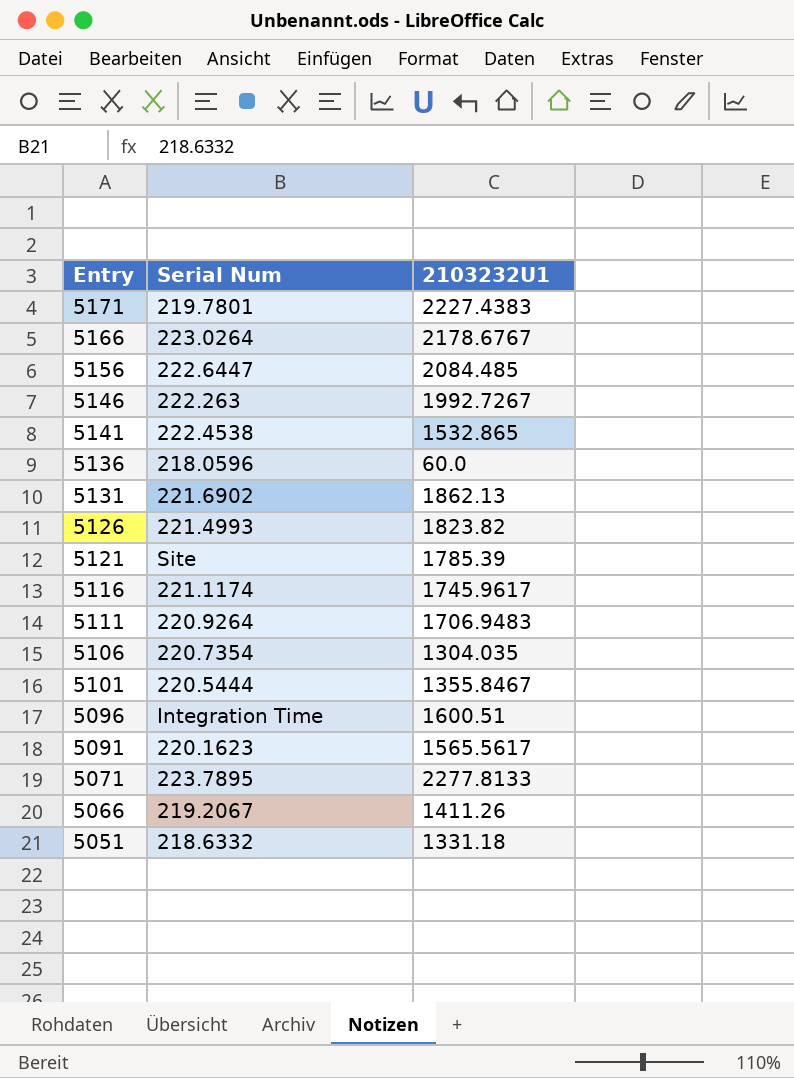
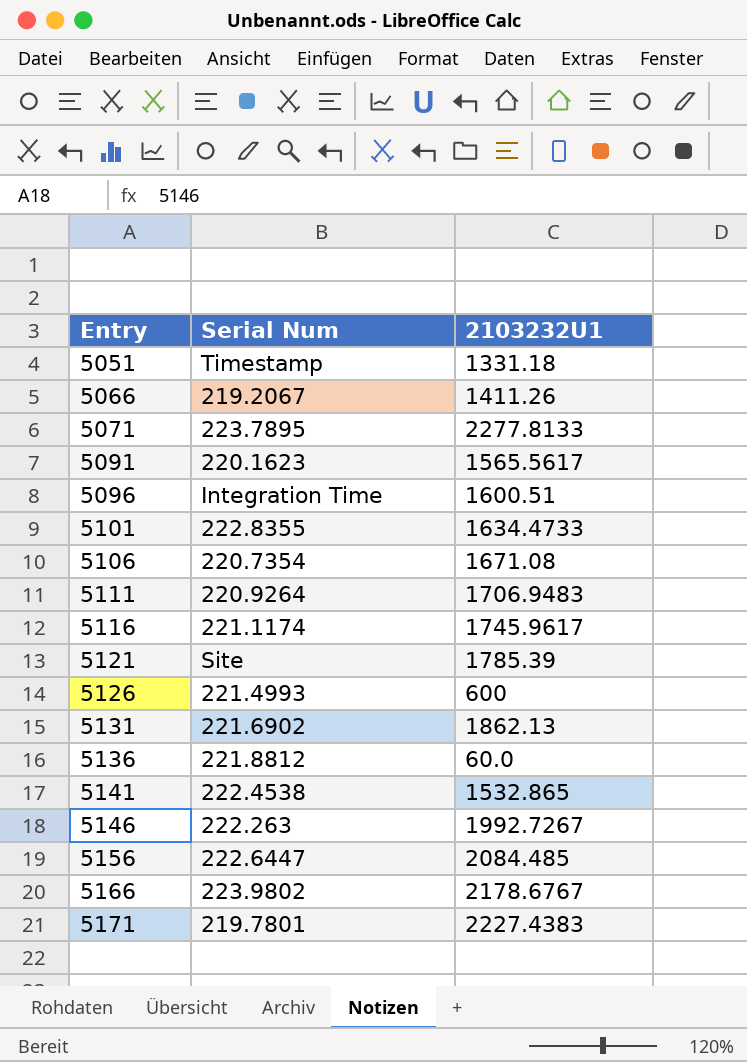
row order: Entry descending -> Entry ascending
5051 | Serial Num: 218.6332 -> Timestamp
5101 | Serial Num: 220.5444 -> 222.8355
5101 | 2103232U1: 1355.8467 -> 1634.4733
5106 | 2103232U1: 1304.035 -> 1671.08
5126 | 2103232U1: 1823.82 -> 600
5136 | Serial Num: 218.0596 -> 221.8812
5166 | Serial Num: 223.0264 -> 223.9802

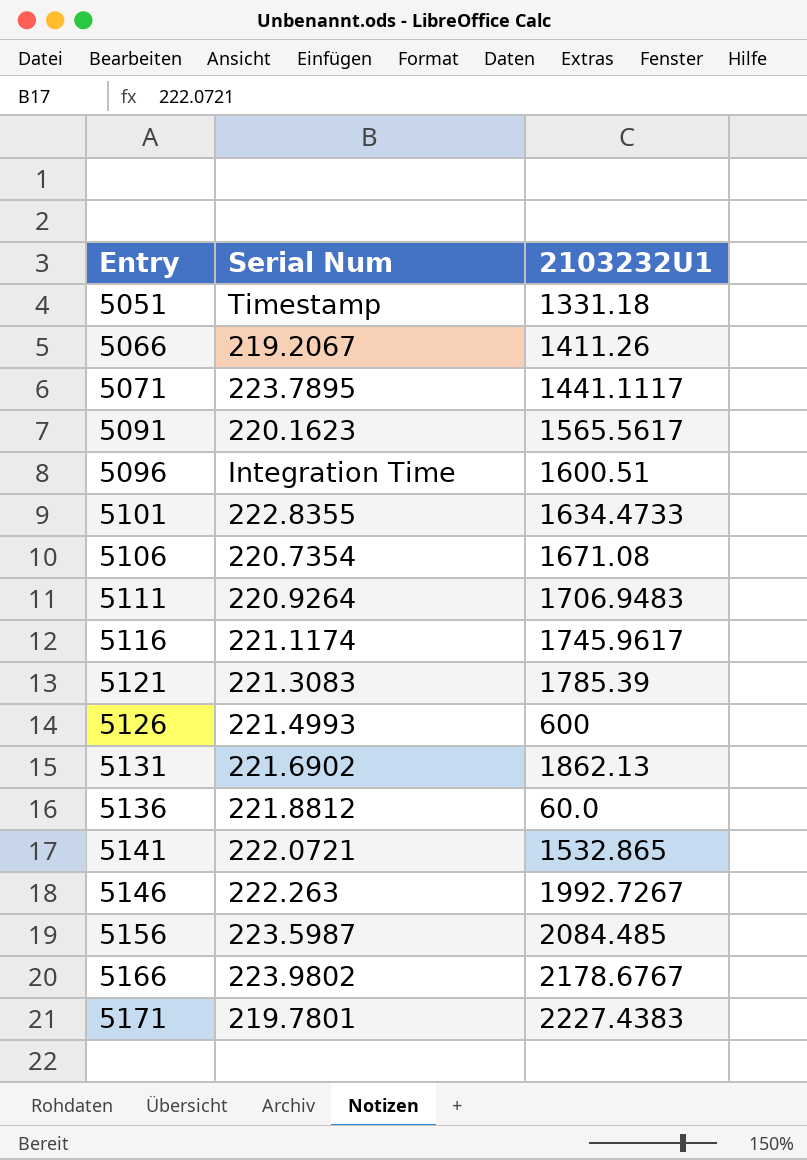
5071 | 2103232U1: 2277.8133 -> 1441.1117
5121 | Serial Num: Site -> 221.3083
5141 | Serial Num: 222.4538 -> 222.0721
5156 | Serial Num: 222.6447 -> 223.5987

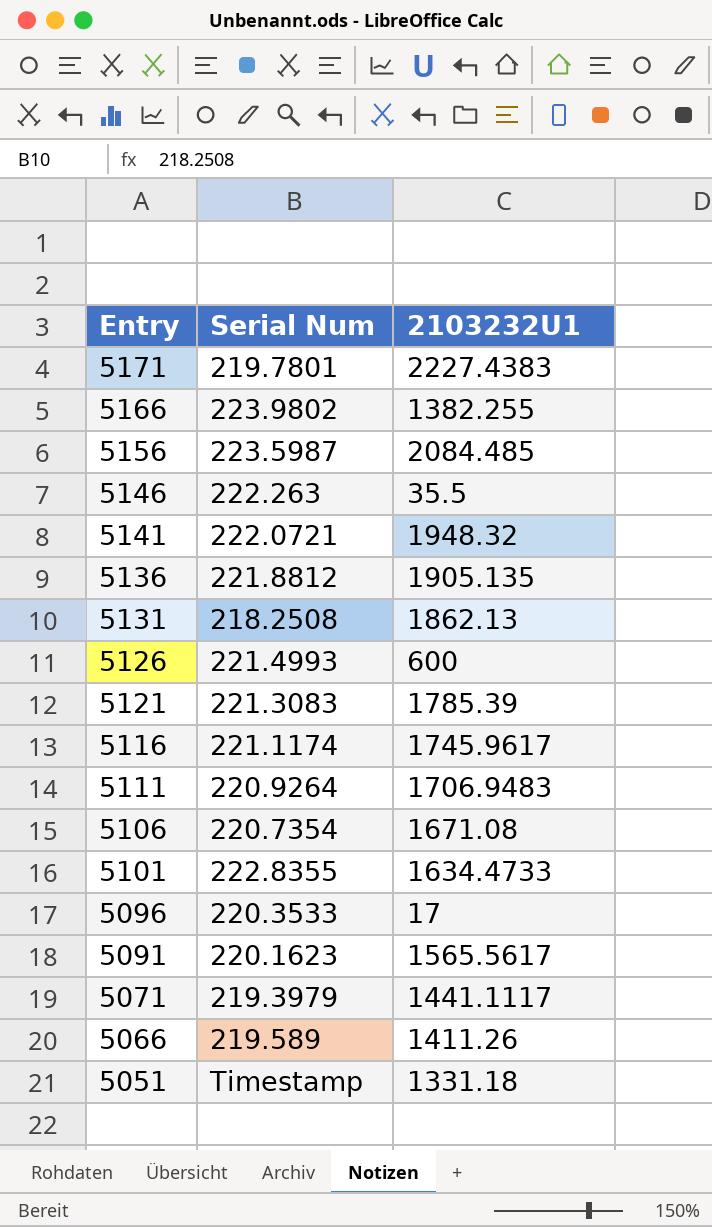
row order: Entry ascending -> Entry descending
5166 | 2103232U1: 2178.6767 -> 1382.255
5146 | 2103232U1: 1992.7267 -> 35.5
5141 | 2103232U1: 1532.865 -> 1948.32
5136 | 2103232U1: 60.0 -> 1905.135
5131 | Serial Num: 221.6902 -> 218.2508
5096 | Serial Num: Integration Time -> 220.3533
5096 | 2103232U1: 1600.51 -> 17
5071 | Serial Num: 223.7895 -> 219.3979
5066 | Serial Num: 219.2067 -> 219.589

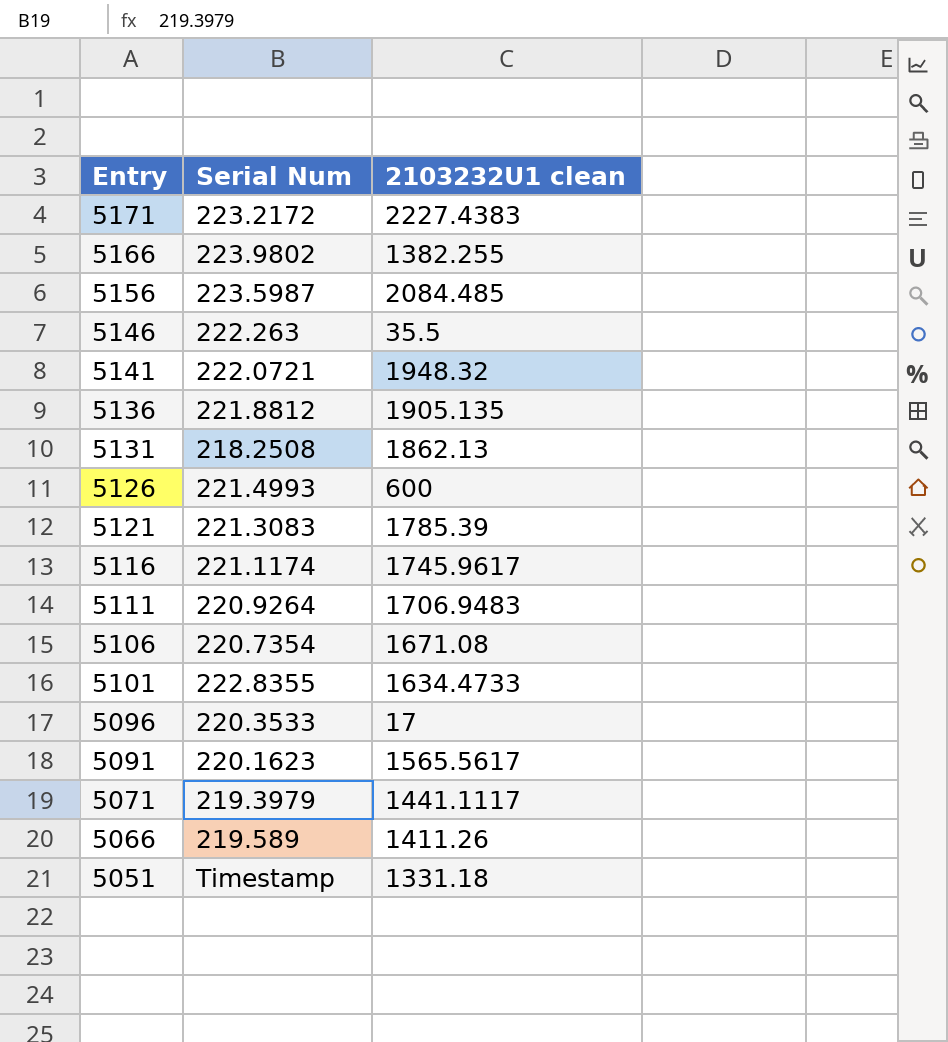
column name: 2103232U1 -> 2103232U1 clean
5171 | Serial Num: 219.7801 -> 223.2172

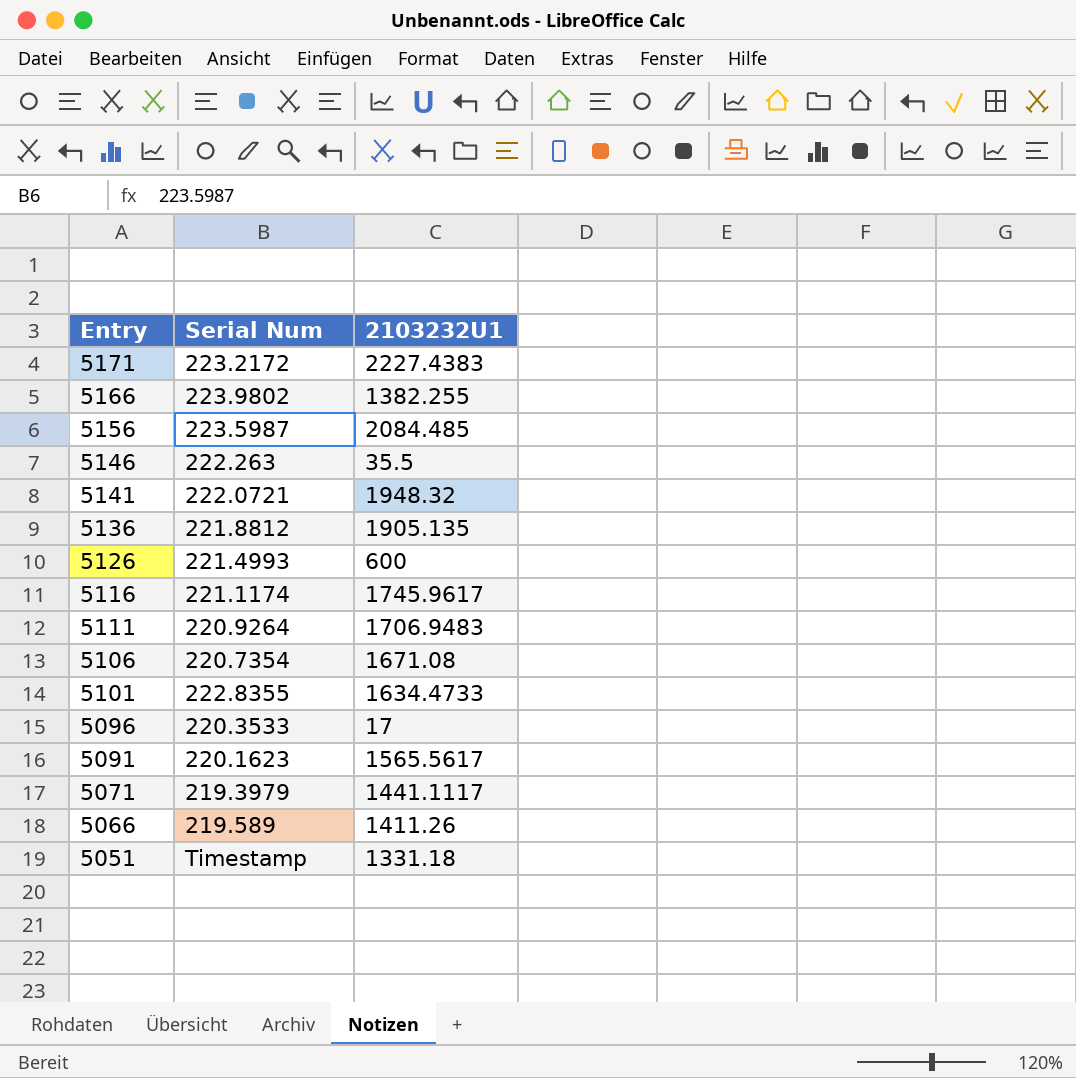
column name: 2103232U1 clean -> 2103232U1
row 5131: 218.2508 | 1862.13 -> none
row 5121: 221.3083 | 1785.39 -> none

